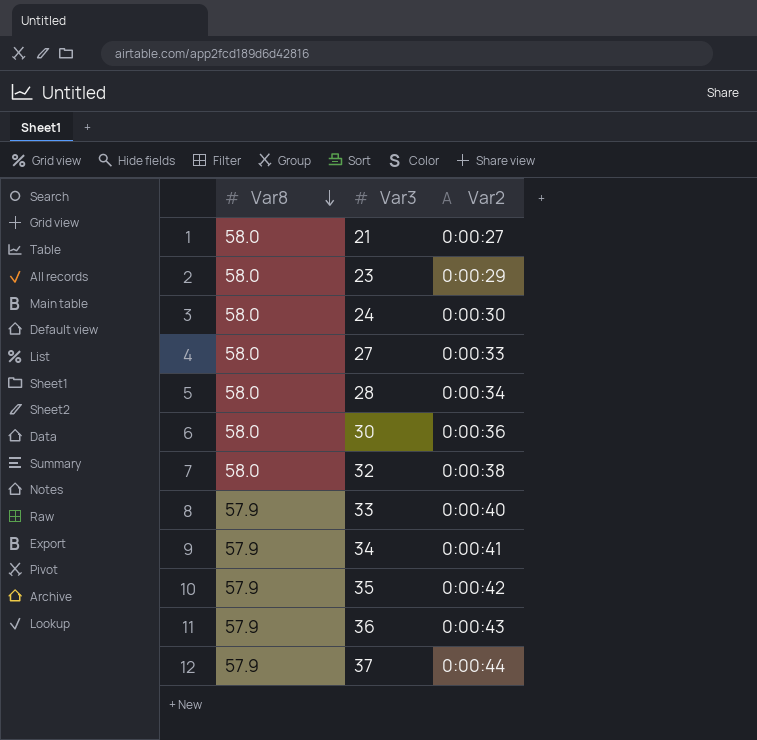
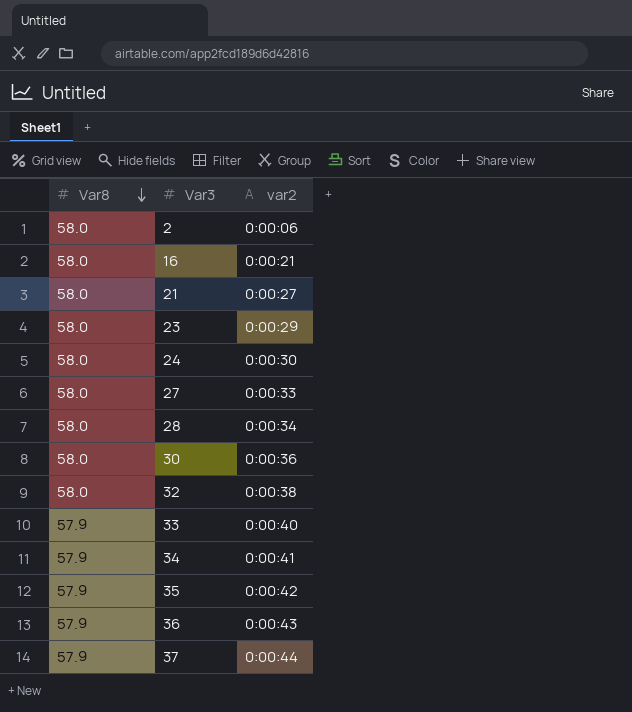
column name: Var2 -> var2
row 2: none -> 58.0 | 0:00:06
row 16: none -> 58.0 | 0:00:21

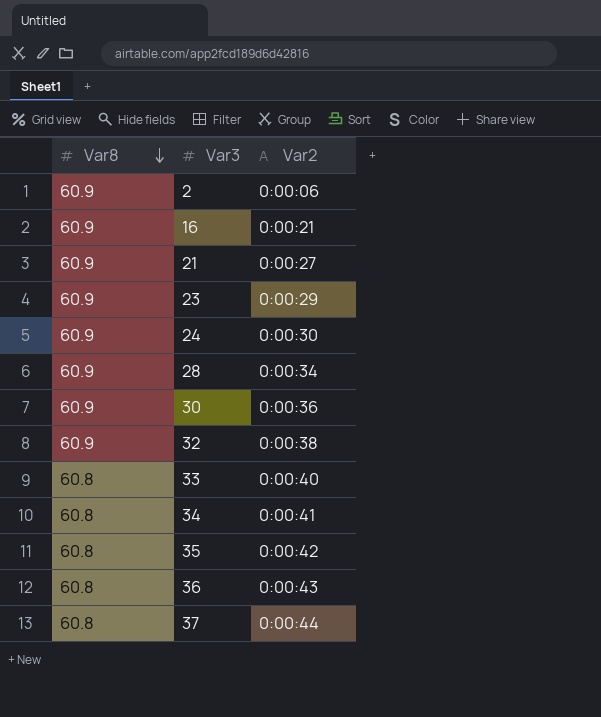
column name: var2 -> Var2
row 27: 58.0 | 0:00:33 -> none
2 | Var8: 58.0 -> 60.9
16 | Var8: 58.0 -> 60.9
21 | Var8: 58.0 -> 60.9
23 | Var8: 58.0 -> 60.9
24 | Var8: 58.0 -> 60.9
28 | Var8: 58.0 -> 60.9
30 | Var8: 58.0 -> 60.9
32 | Var8: 58.0 -> 60.9
33 | Var8: 57.9 -> 60.8
34 | Var8: 57.9 -> 60.8
35 | Var8: 57.9 -> 60.8
36 | Var8: 57.9 -> 60.8
37 | Var8: 57.9 -> 60.8

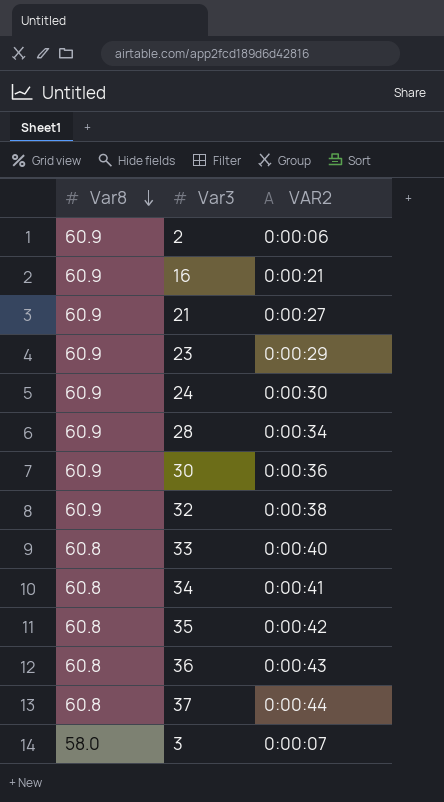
column name: Var2 -> VAR2
row 3: none -> 58.0 | 0:00:07

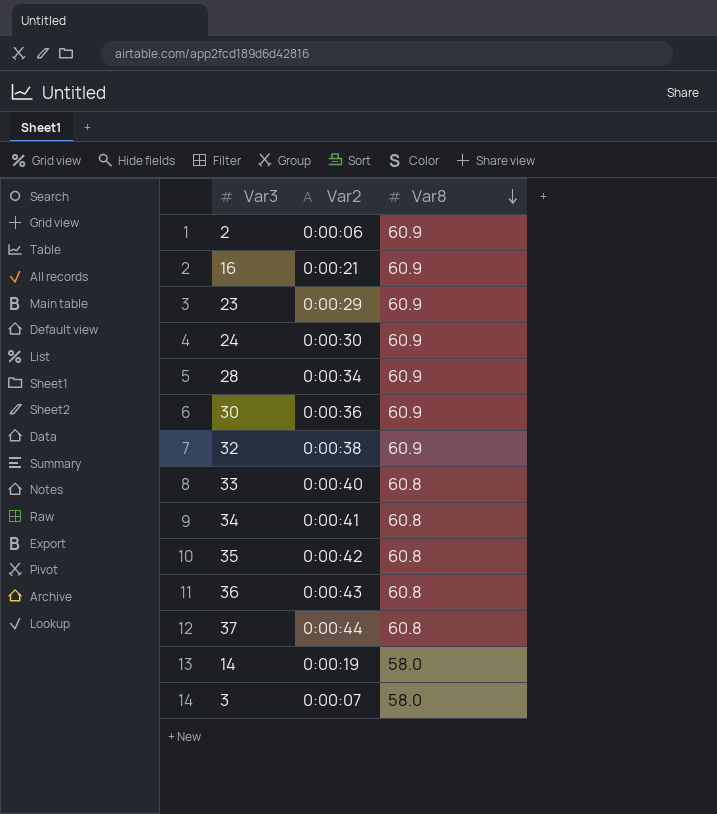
column name: VAR2 -> Var2
column Var8 | position: 1 -> 3
row 21: 60.9 | 0:00:27 -> none
row 14: none -> 0:00:19 | 58.0

